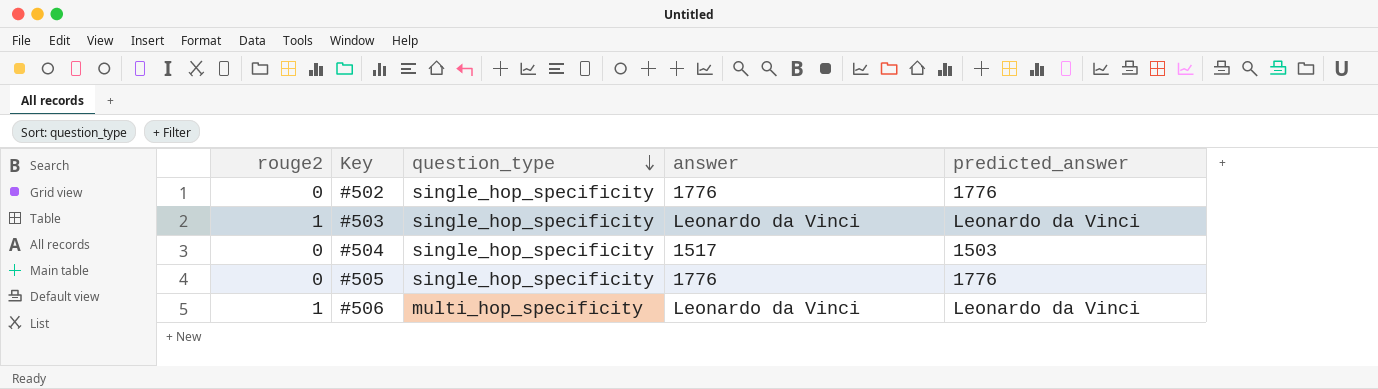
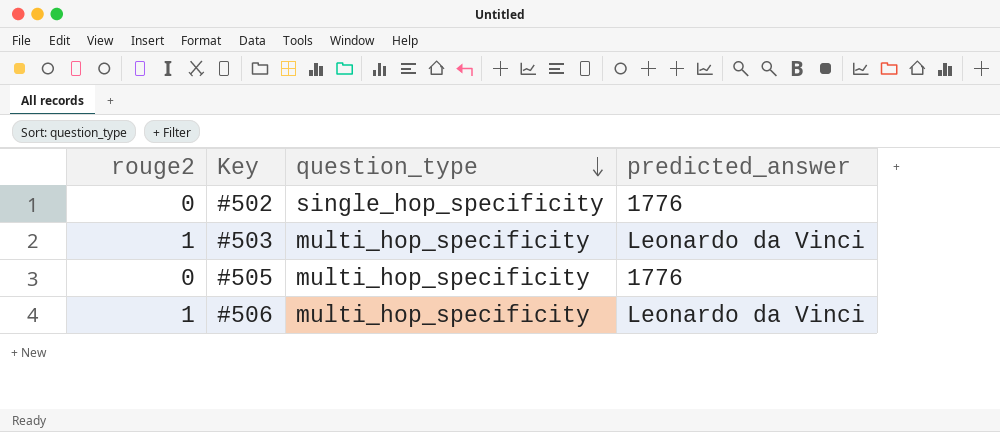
column answer | position: 4 -> none
row #504: 0 | single_hop_specificity | 1517 | 1503 -> none
#503 | question_type: single_hop_specificity -> multi_hop_specificity
#505 | question_type: single_hop_specificity -> multi_hop_specificity

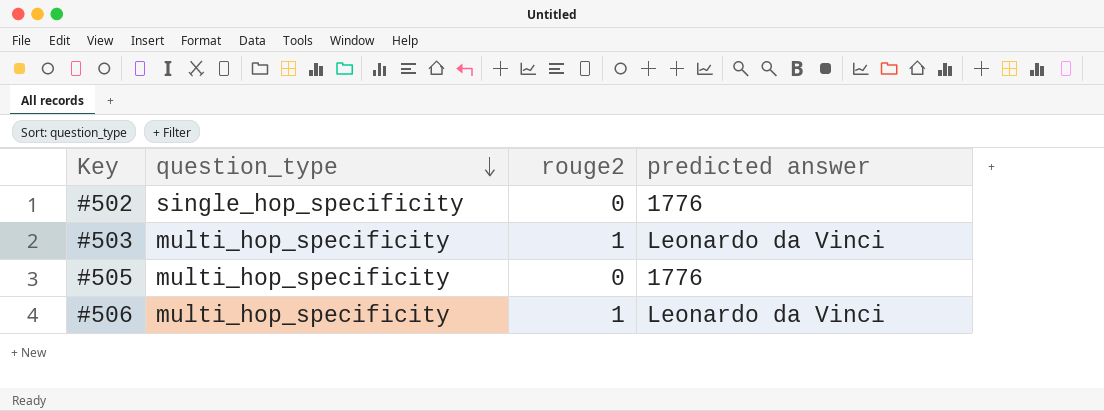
column rouge2 | position: 1 -> 3
column name: predicted_answer -> predicted answer

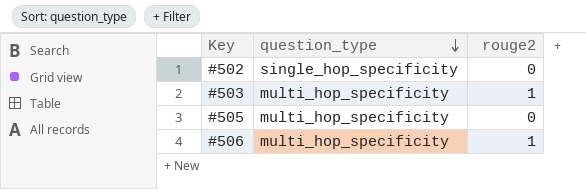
column predicted answer | position: 4 -> none

